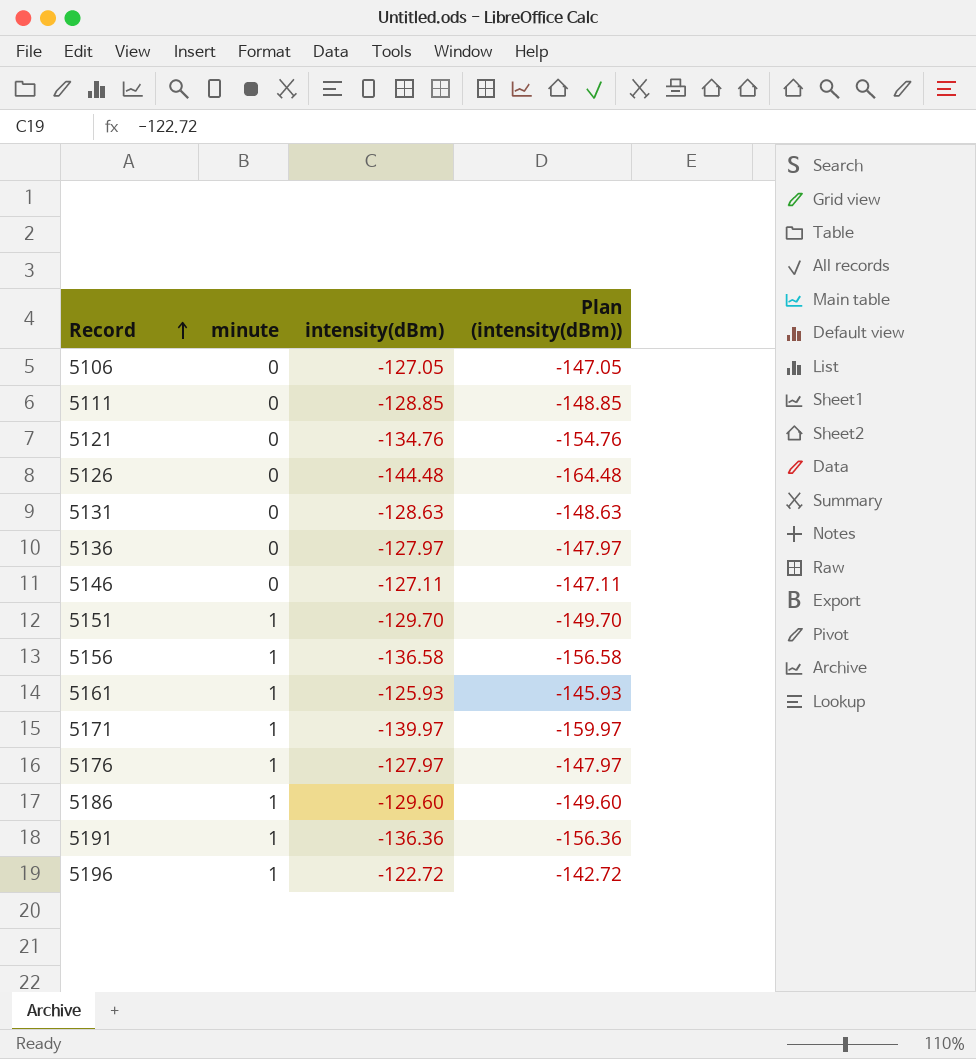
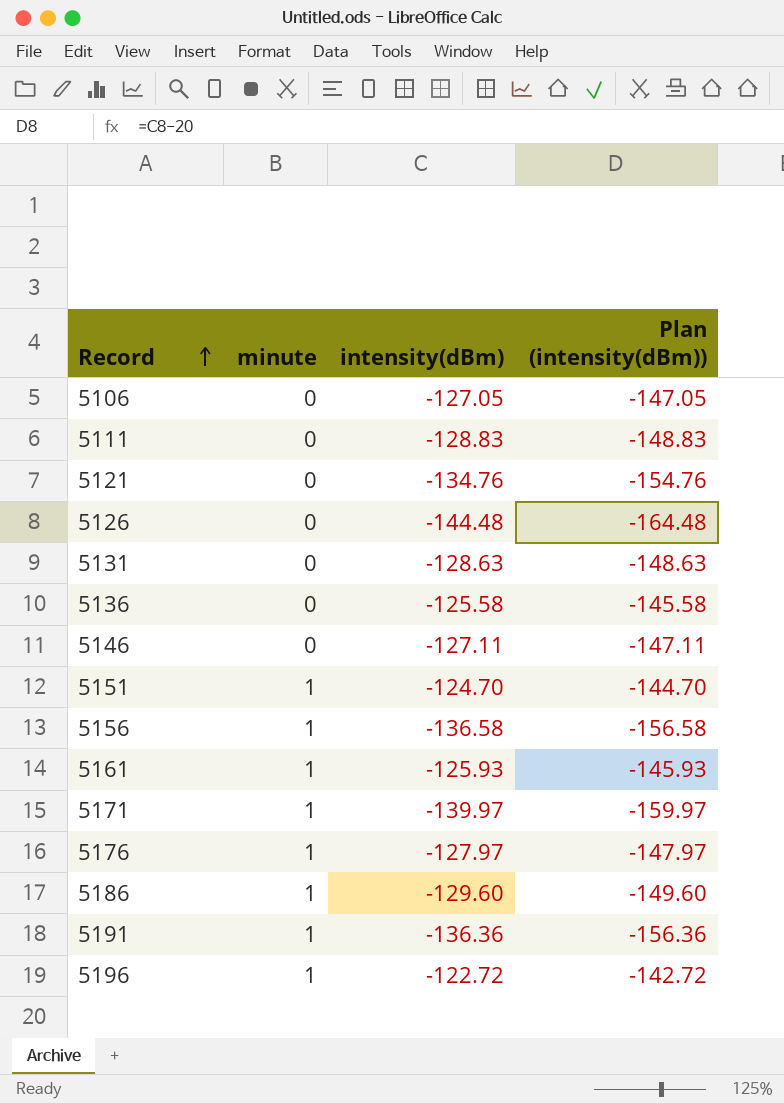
5111 | intensity(dBm): -128.85 -> -128.83
5111 | Plan (intensity(dBm)): -148.85 -> -148.83
5136 | intensity(dBm): -127.97 -> -125.58
5136 | Plan (intensity(dBm)): -147.97 -> -145.58
5151 | intensity(dBm): -129.70 -> -124.70
5151 | Plan (intensity(dBm)): -149.70 -> -144.70

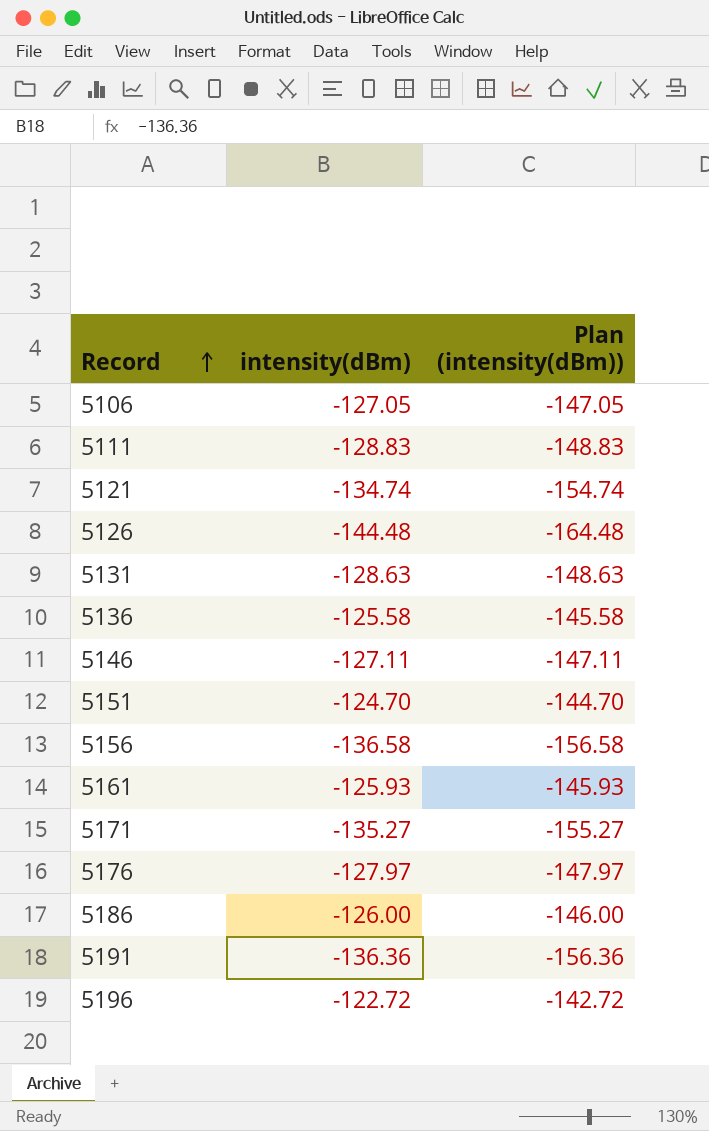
column minute | position: 2 -> none
5121 | intensity(dBm): -134.76 -> -134.74
5121 | Plan (intensity(dBm)): -154.76 -> -154.74
5171 | intensity(dBm): -139.97 -> -135.27
5171 | Plan (intensity(dBm)): -159.97 -> -155.27
5186 | intensity(dBm): -129.60 -> -126.00
5186 | Plan (intensity(dBm)): -149.60 -> -146.00

